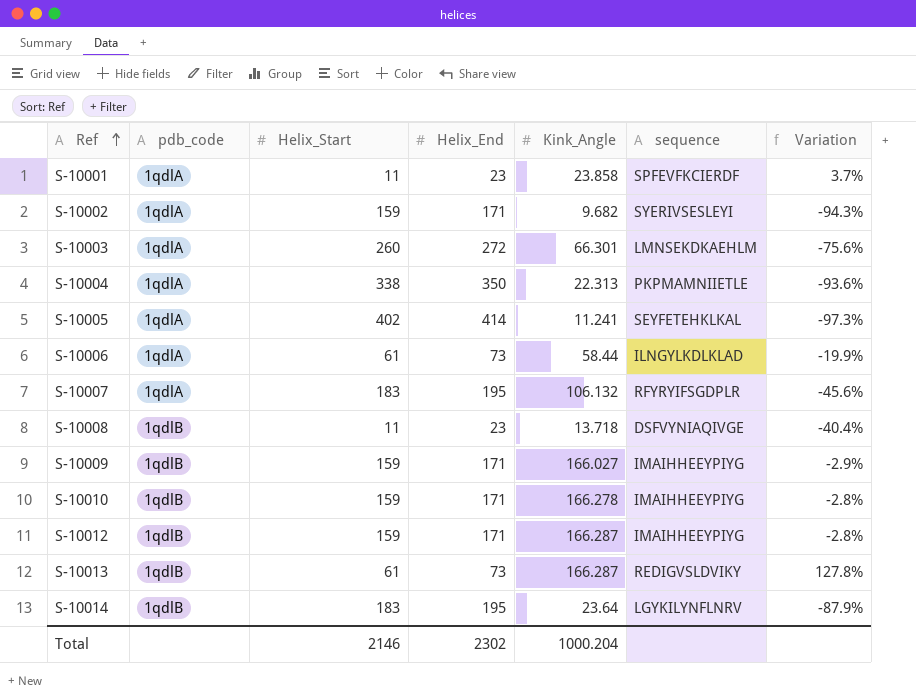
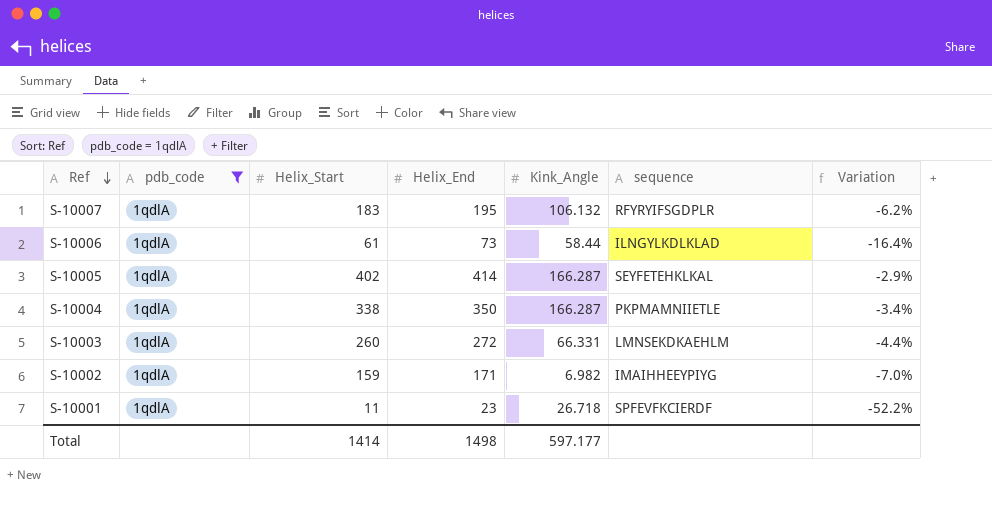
filter: none -> pdb_code = 1qdlA
row order: Ref ascending -> Ref descending
column Variation | formula: ([Kink_Angle] - [Helix_End]) / [Helix_End] -> ([Helix_Start] - [Helix_End]) / [Helix_End]
S-10005 | Kink_Angle: 11.241 -> 166.287
S-10004 | Kink_Angle: 22.313 -> 166.287
S-10003 | Kink_Angle: 66.301 -> 66.331
S-10002 | Kink_Angle: 9.682 -> 6.982
S-10002 | sequence: SYERIVSESLEYI -> IMAIHHEEYPIYG
S-10001 | Kink_Angle: 23.858 -> 26.718
Total | Helix_Start: 2146 -> 1414
Total | Helix_End: 2302 -> 1498
Total | Kink_Angle: 1000.204 -> 597.177

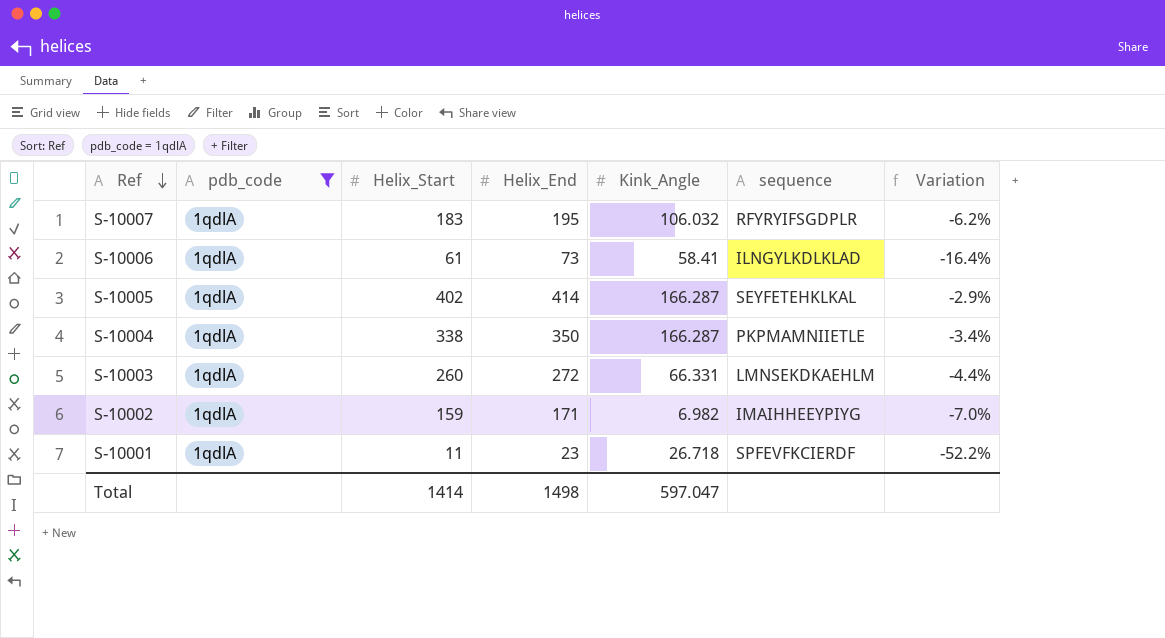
S-10007 | Kink_Angle: 106.132 -> 106.032
S-10006 | Kink_Angle: 58.44 -> 58.41
Total | Kink_Angle: 597.177 -> 597.047

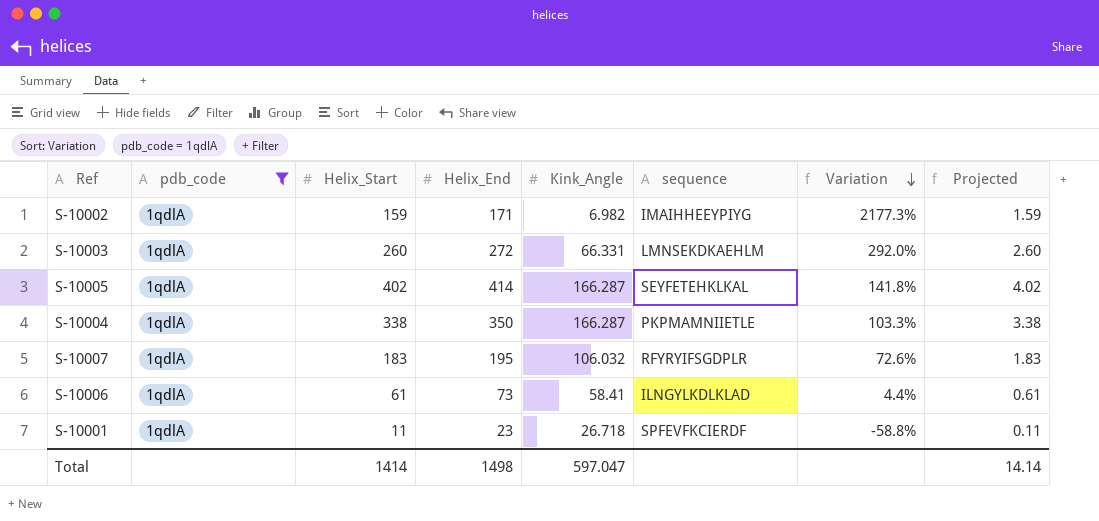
row order: Ref descending -> Variation descending
column Variation | formula: ([Helix_Start] - [Helix_End]) / [Helix_End] -> ([Helix_Start] - [Kink_Angle]) / [Kink_Angle]
column Projected | formula: none -> [Helix_Start] * 0.01

